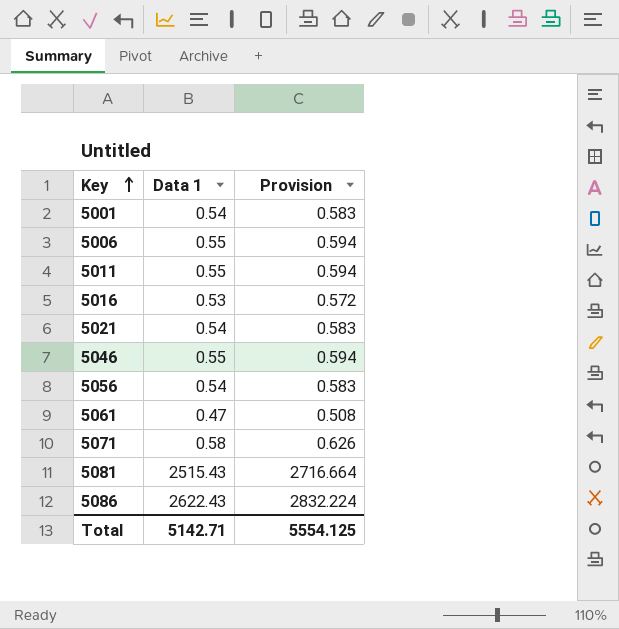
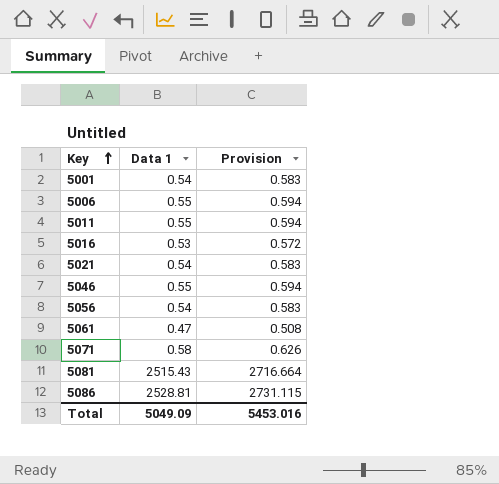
5086 | Data 1: 2622.43 -> 2528.81
5086 | Provision: 2832.224 -> 2731.115
Total | Data 1: 5142.71 -> 5049.09
Total | Provision: 5554.125 -> 5453.016

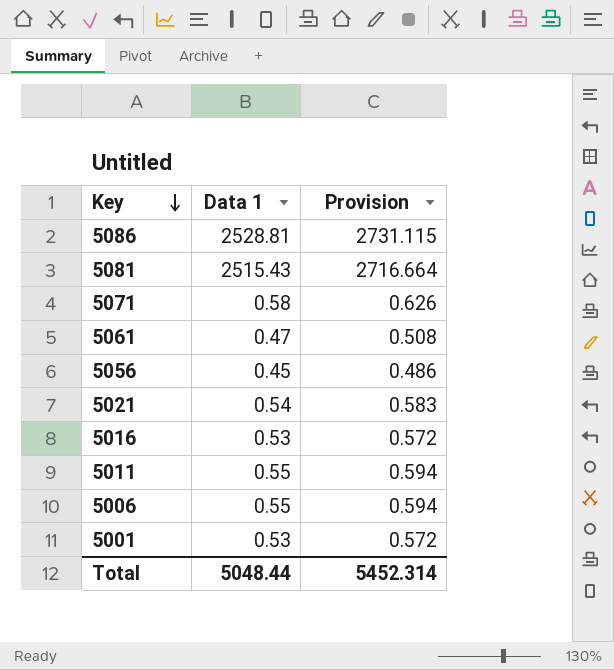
row order: Key ascending -> Key descending
row 5046: 0.55 | 0.594 -> none
5056 | Data 1: 0.54 -> 0.45
5056 | Provision: 0.583 -> 0.486
5001 | Data 1: 0.54 -> 0.53
5001 | Provision: 0.583 -> 0.572
Total | Data 1: 5049.09 -> 5048.44
Total | Provision: 5453.016 -> 5452.314

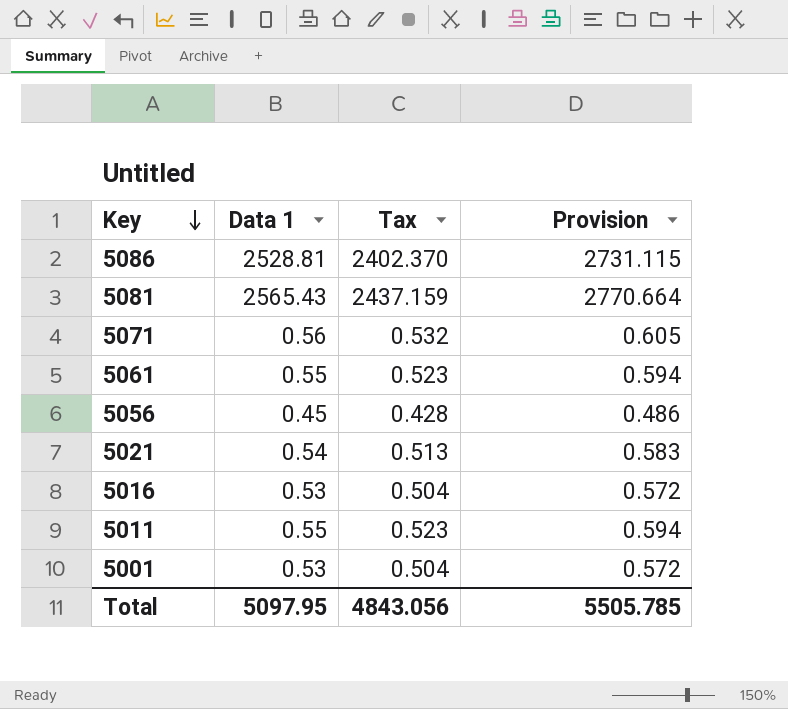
column Tax | formula: none -> [Data 1] * 0.95
row 5006: 0.55 | 0.594 -> none
5081 | Data 1: 2515.43 -> 2565.43
5081 | Provision: 2716.664 -> 2770.664
5071 | Data 1: 0.58 -> 0.56
5071 | Provision: 0.626 -> 0.605
5061 | Data 1: 0.47 -> 0.55
5061 | Provision: 0.508 -> 0.594
Total | Data 1: 5048.44 -> 5097.95
Total | Provision: 5452.314 -> 5505.785

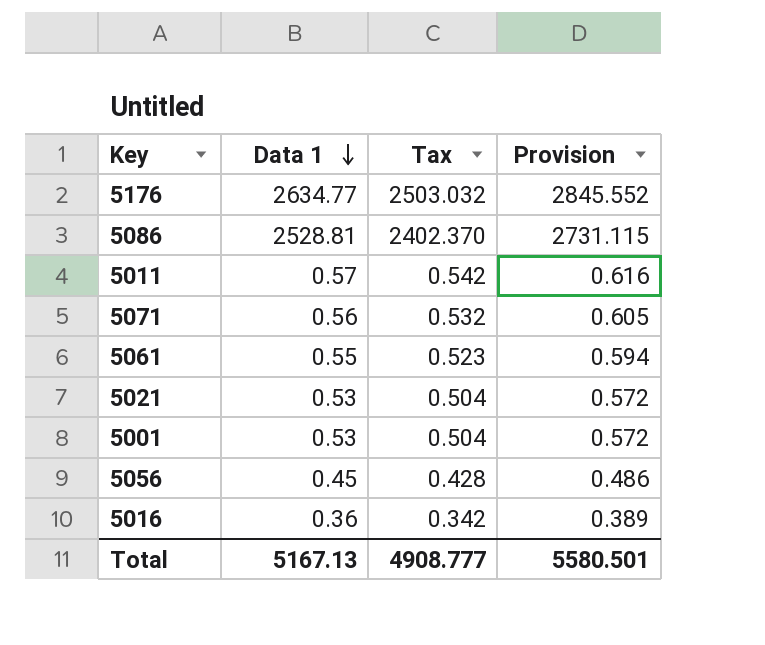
row order: Key descending -> Data 1 descending
row 5081: 2565.43 | 2437.159 | 2770.664 -> none
row 5176: none -> 2634.77 | 2503.032 | 2845.552
5011 | Data 1: 0.55 -> 0.57
5011 | Tax: 0.523 -> 0.542
5011 | Provision: 0.594 -> 0.616
5021 | Data 1: 0.54 -> 0.53
5021 | Tax: 0.513 -> 0.504
5021 | Provision: 0.583 -> 0.572
5016 | Data 1: 0.53 -> 0.36
5016 | Tax: 0.504 -> 0.342
5016 | Provision: 0.572 -> 0.389
Total | Data 1: 5097.95 -> 5167.13
Total | Tax: 4843.056 -> 4908.777
Total | Provision: 5505.785 -> 5580.501

